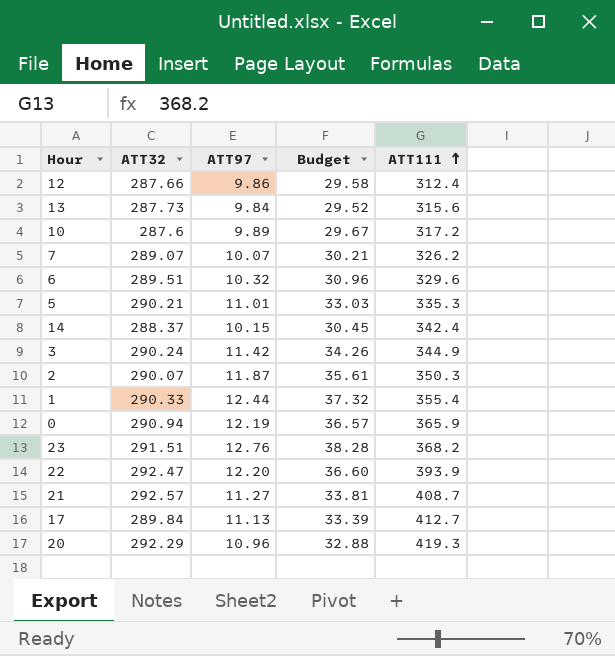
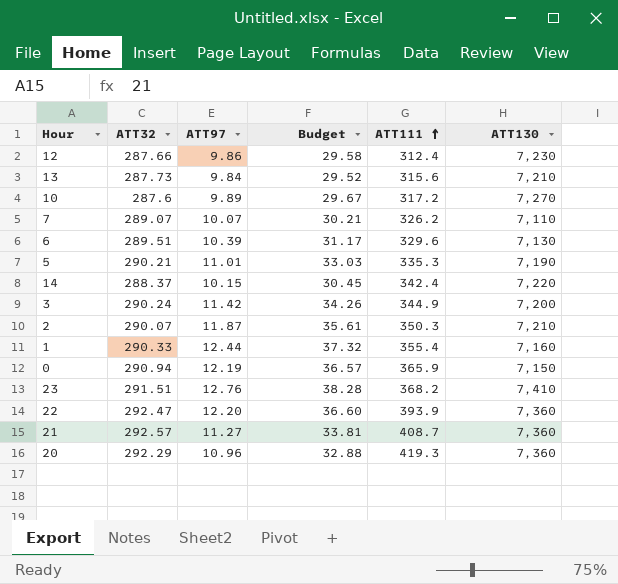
column ATT130 | position: none -> 6
row 17: 289.84 | 11.13 | 33.39 | 412.7 -> none
6 | ATT97: 10.32 -> 10.39
6 | Budget: 30.96 -> 31.17

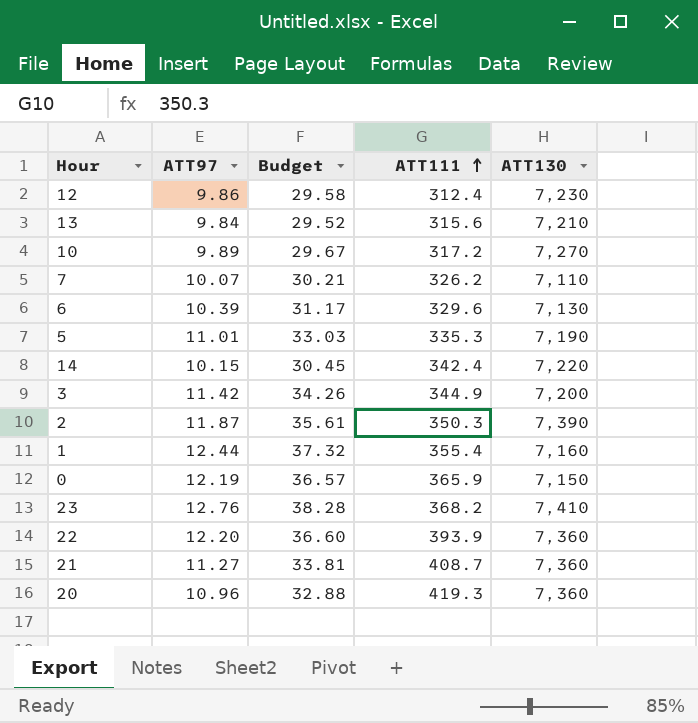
column ATT32 | position: 2 -> none
2 | ATT130: 7,210 -> 7,390

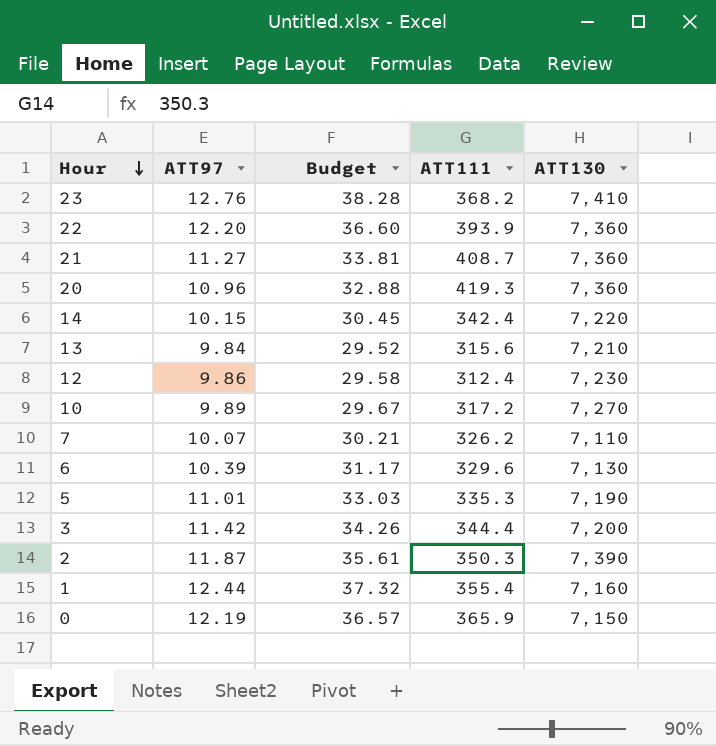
row order: ATT111 ascending -> Hour descending
3 | ATT111: 344.9 -> 344.4

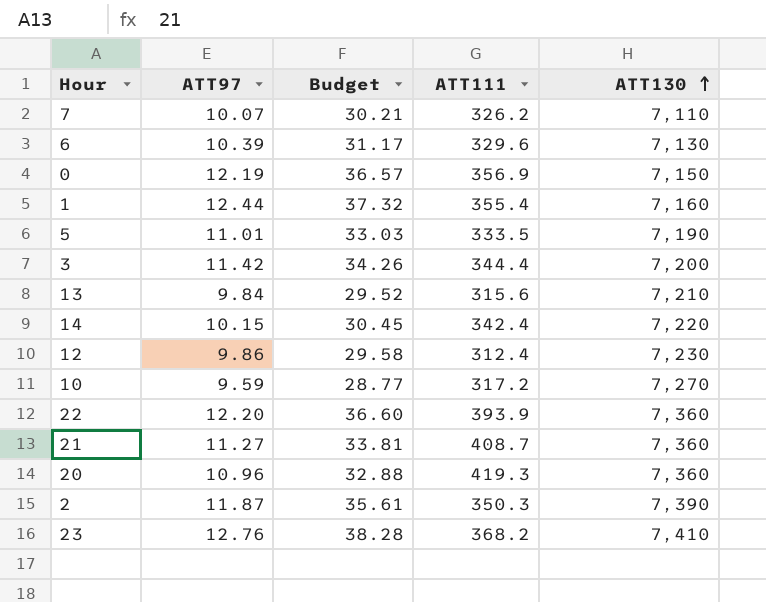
row order: Hour descending -> ATT130 ascending
0 | ATT111: 365.9 -> 356.9
5 | ATT111: 335.3 -> 333.5
10 | ATT97: 9.89 -> 9.59
10 | Budget: 29.67 -> 28.77

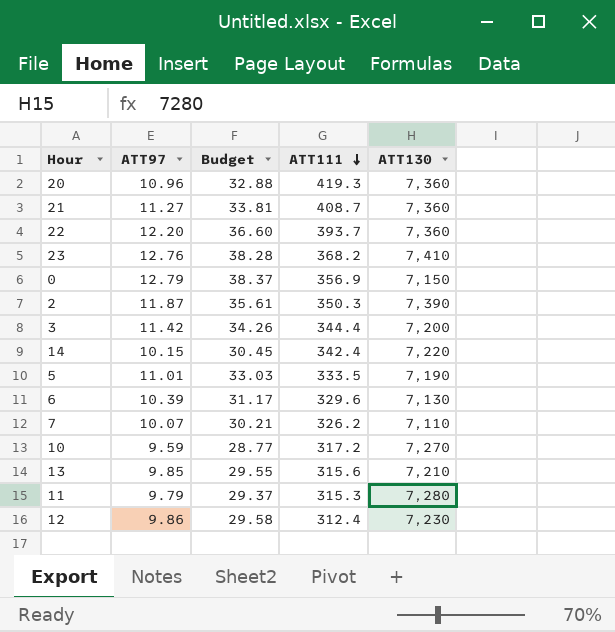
row order: ATT130 ascending -> ATT111 descending
row 1: 12.44 | 37.32 | 355.4 | 7,160 -> none
22 | ATT111: 393.9 -> 393.7
0 | ATT97: 12.19 -> 12.79
0 | Budget: 36.57 -> 38.37
13 | ATT97: 9.84 -> 9.85
13 | Budget: 29.52 -> 29.55
row 11: none -> 9.79 | 29.37 | 315.3 | 7,280

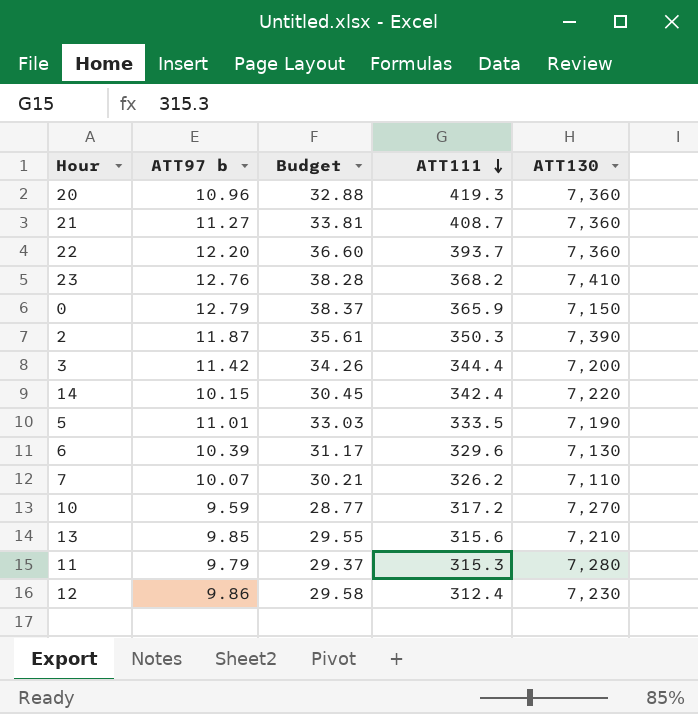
column name: ATT97 -> ATT97 b
0 | ATT111: 356.9 -> 365.9

